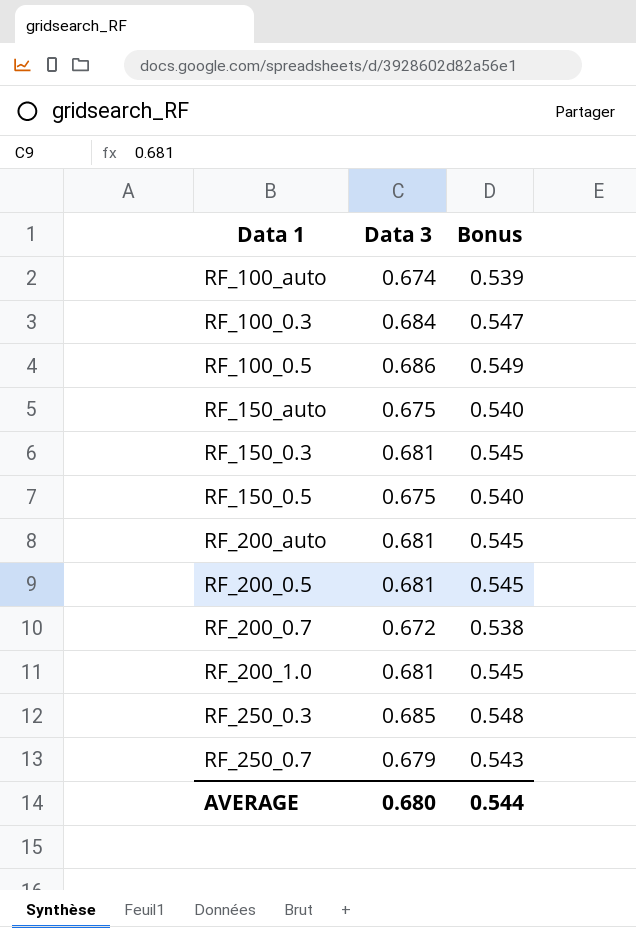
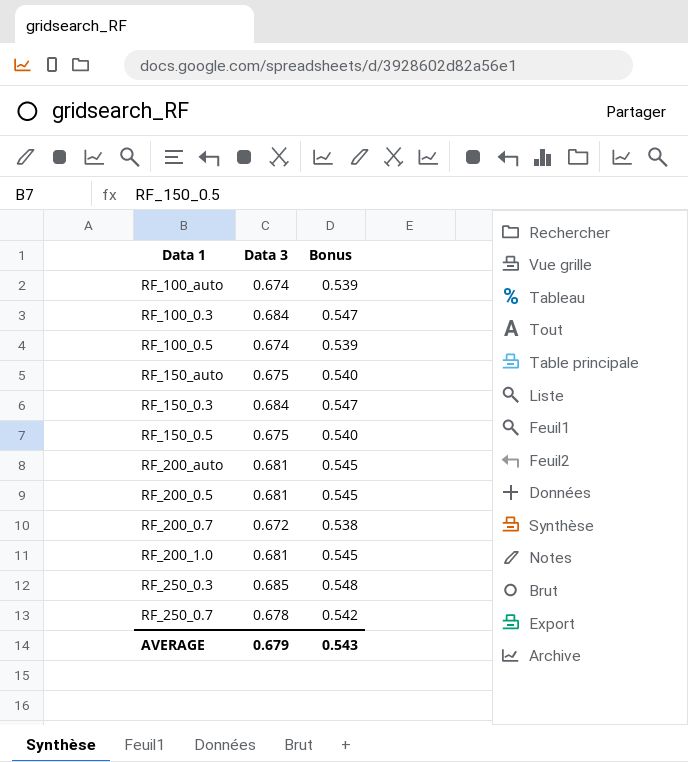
RF_100_0.5 | Data 3: 0.686 -> 0.674
RF_100_0.5 | Bonus: 0.549 -> 0.539
RF_150_0.3 | Data 3: 0.681 -> 0.684
RF_150_0.3 | Bonus: 0.545 -> 0.547
RF_250_0.7 | Data 3: 0.679 -> 0.678
RF_250_0.7 | Bonus: 0.543 -> 0.542
AVERAGE | Data 3: 0.680 -> 0.679
AVERAGE | Bonus: 0.544 -> 0.543

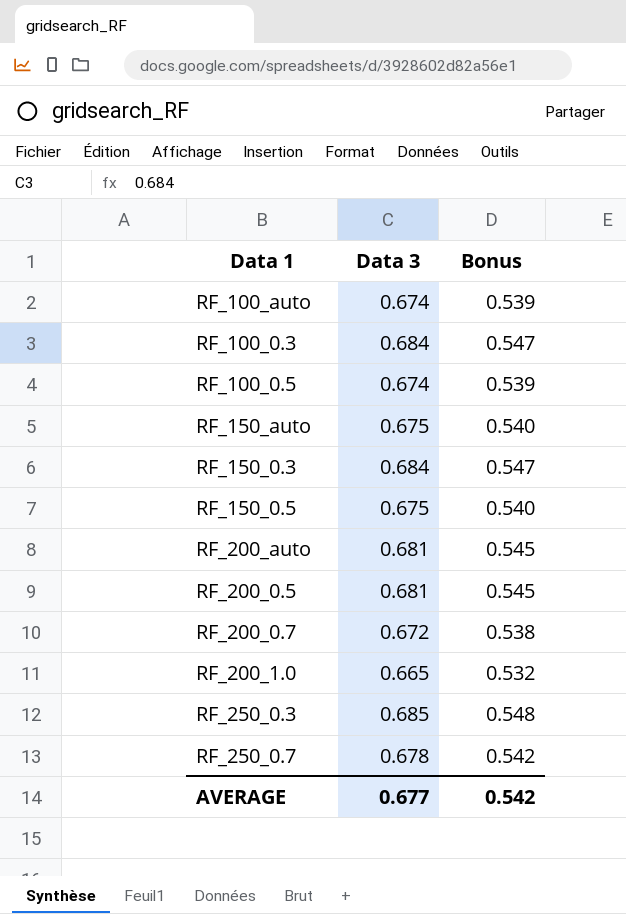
RF_200_1.0 | Data 3: 0.681 -> 0.665
RF_200_1.0 | Bonus: 0.545 -> 0.532
AVERAGE | Data 3: 0.679 -> 0.677
AVERAGE | Bonus: 0.543 -> 0.542

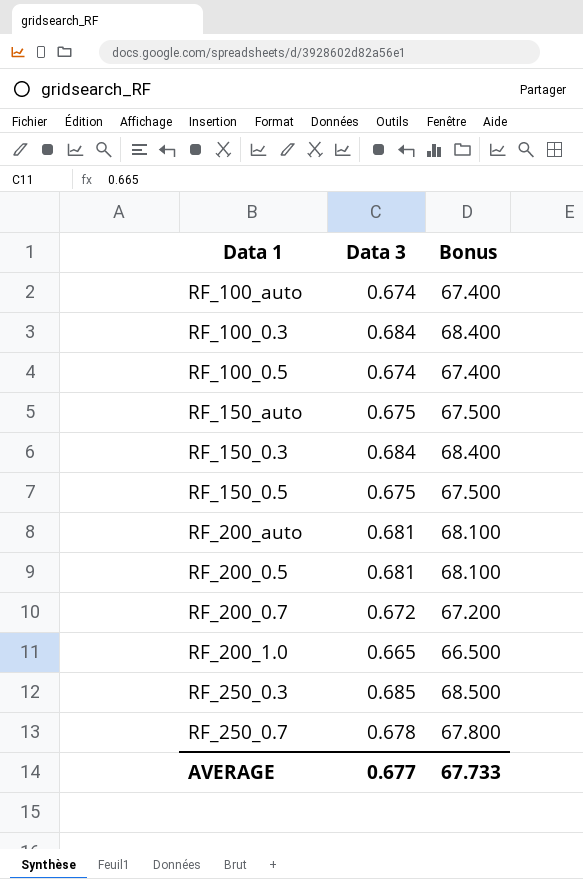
column Bonus | formula: [Data 3] * 0.8 -> [Data 3] * 100
AVERAGE | Bonus: 0.542 -> 67.733

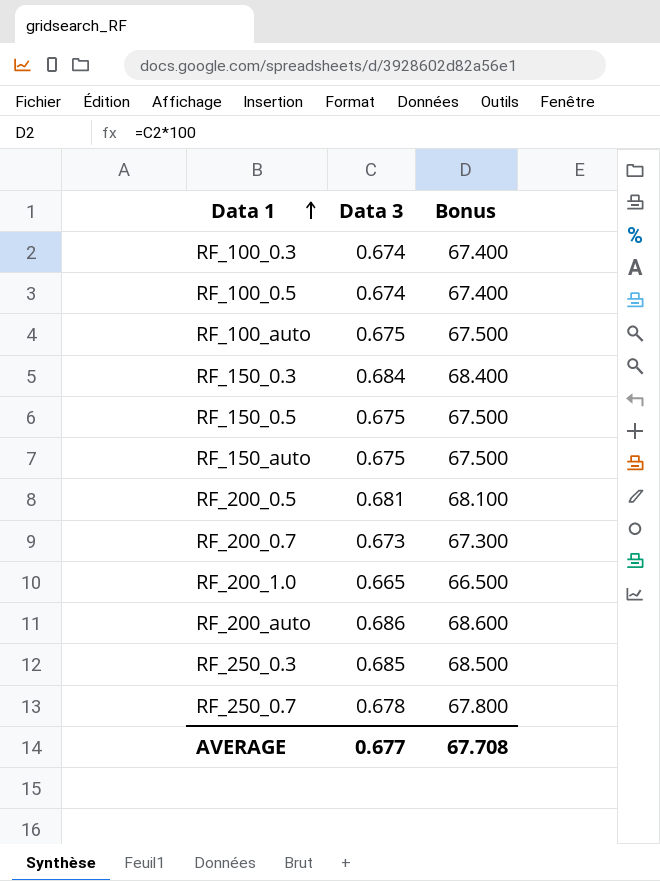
row order: none -> Data 1 ascending
RF_100_0.3 | Data 3: 0.684 -> 0.674
RF_100_0.3 | Bonus: 68.400 -> 67.400
RF_100_auto | Data 3: 0.674 -> 0.675
RF_100_auto | Bonus: 67.400 -> 67.500
RF_200_0.7 | Data 3: 0.672 -> 0.673
RF_200_0.7 | Bonus: 67.200 -> 67.300
RF_200_auto | Data 3: 0.681 -> 0.686
RF_200_auto | Bonus: 68.100 -> 68.600
AVERAGE | Bonus: 67.733 -> 67.708

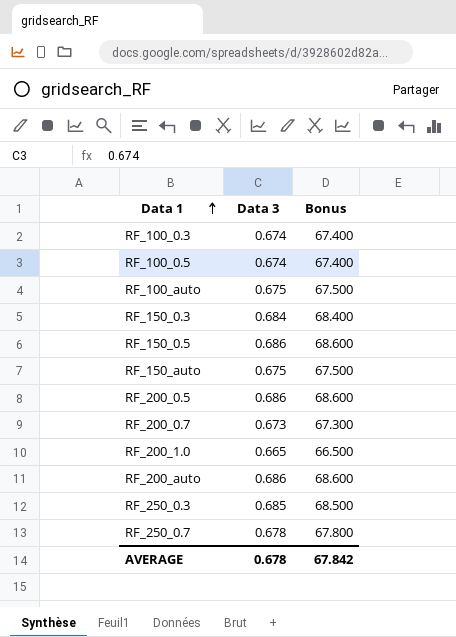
RF_150_0.5 | Data 3: 0.675 -> 0.686
RF_150_0.5 | Bonus: 67.500 -> 68.600
RF_200_0.5 | Data 3: 0.681 -> 0.686
RF_200_0.5 | Bonus: 68.100 -> 68.600
AVERAGE | Data 3: 0.677 -> 0.678
AVERAGE | Bonus: 67.708 -> 67.842

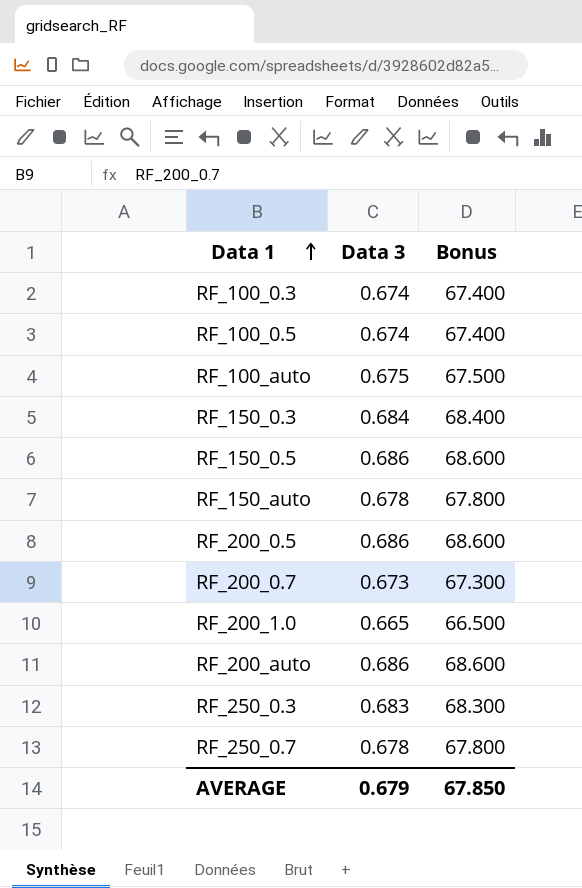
RF_150_auto | Data 3: 0.675 -> 0.678
RF_150_auto | Bonus: 67.500 -> 67.800
RF_250_0.3 | Data 3: 0.685 -> 0.683
RF_250_0.3 | Bonus: 68.500 -> 68.300
AVERAGE | Data 3: 0.678 -> 0.679
AVERAGE | Bonus: 67.842 -> 67.850

